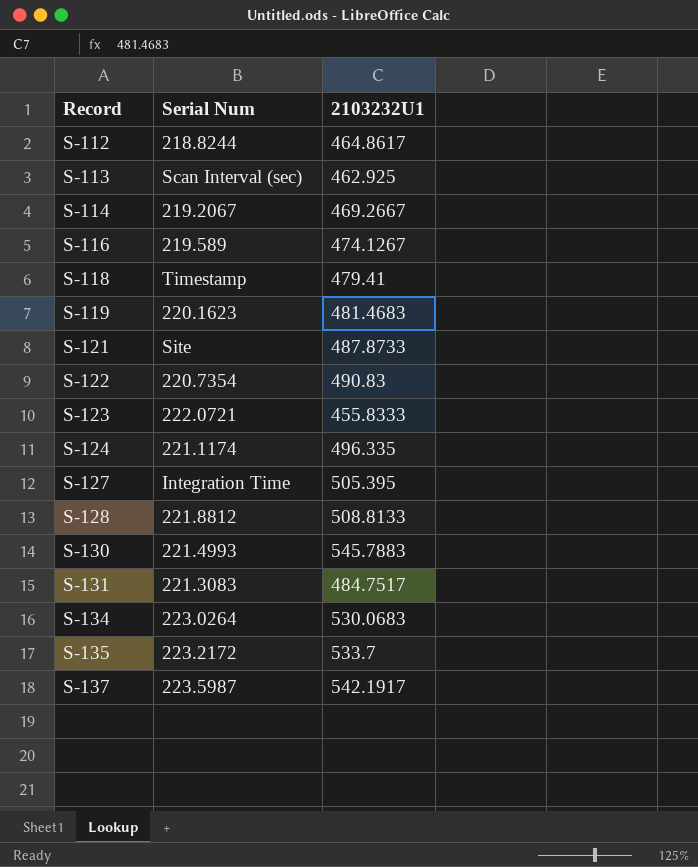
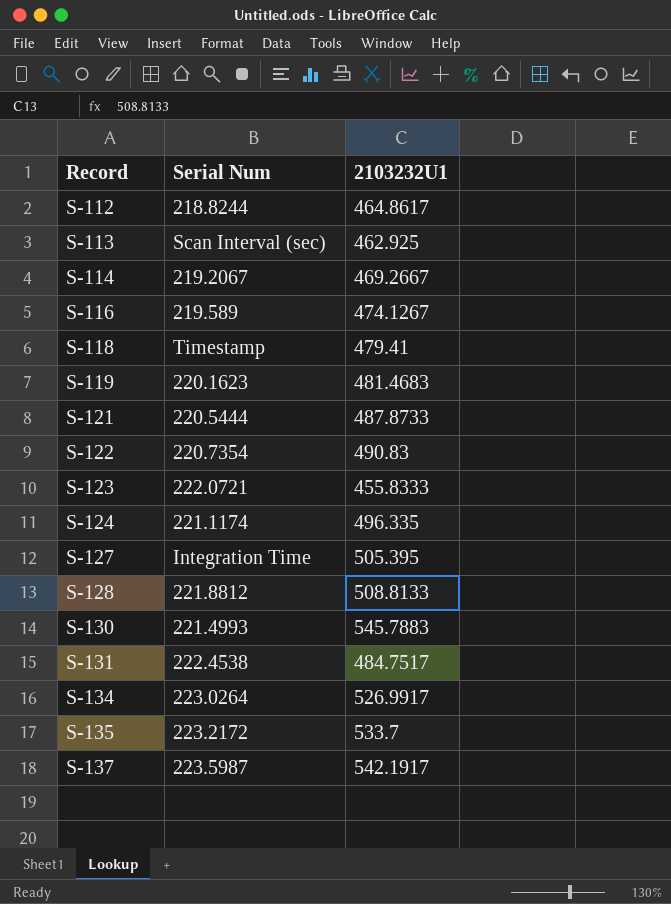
S-121 | Serial Num: Site -> 220.5444
S-131 | Serial Num: 221.3083 -> 222.4538
S-134 | 2103232U1: 530.0683 -> 526.9917

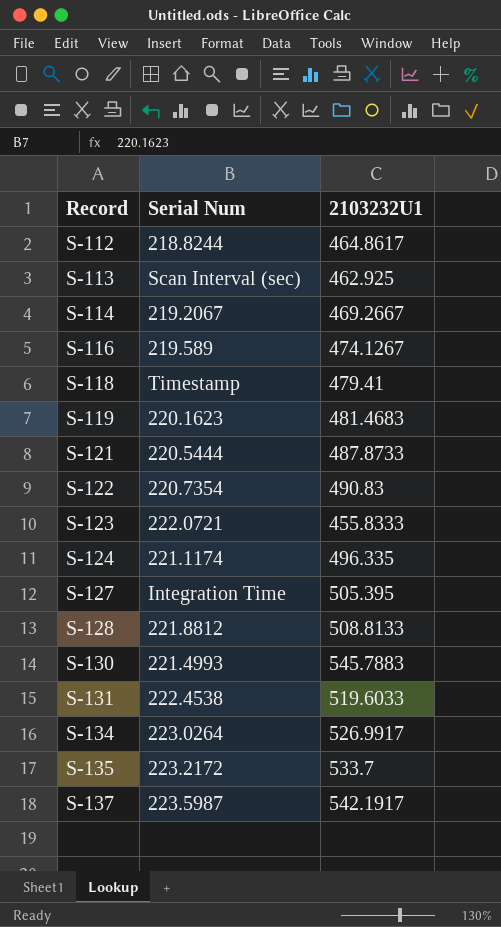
S-131 | 2103232U1: 484.7517 -> 519.6033

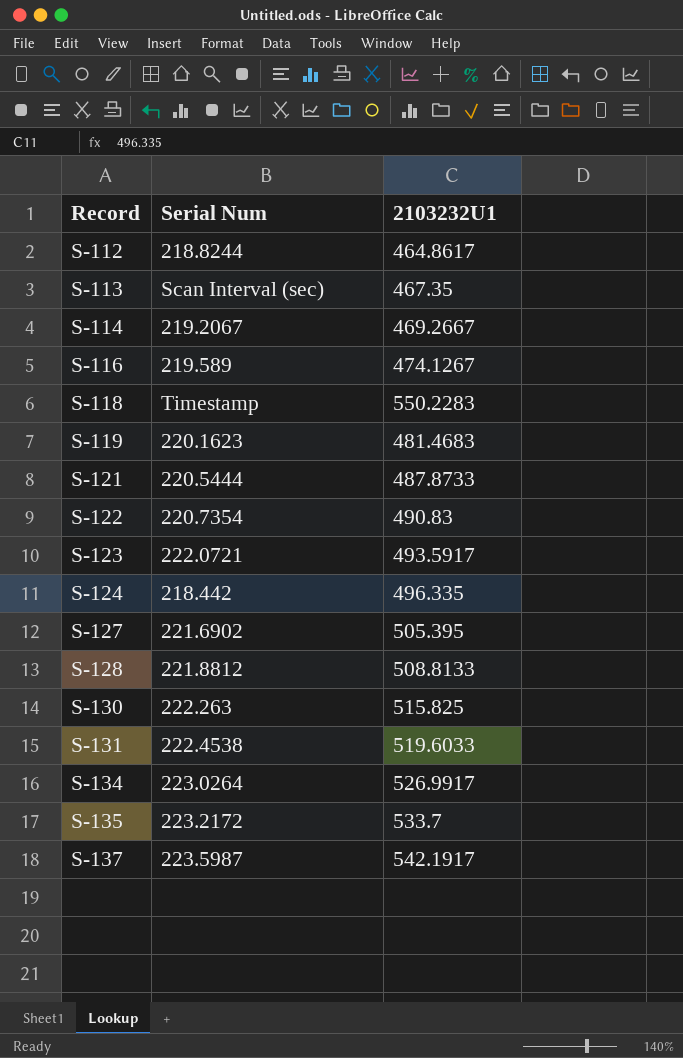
S-113 | 2103232U1: 462.925 -> 467.35
S-118 | 2103232U1: 479.41 -> 550.2283
S-123 | 2103232U1: 455.8333 -> 493.5917
S-124 | Serial Num: 221.1174 -> 218.442
S-127 | Serial Num: Integration Time -> 221.6902
S-130 | Serial Num: 221.4993 -> 222.263
S-130 | 2103232U1: 545.7883 -> 515.825

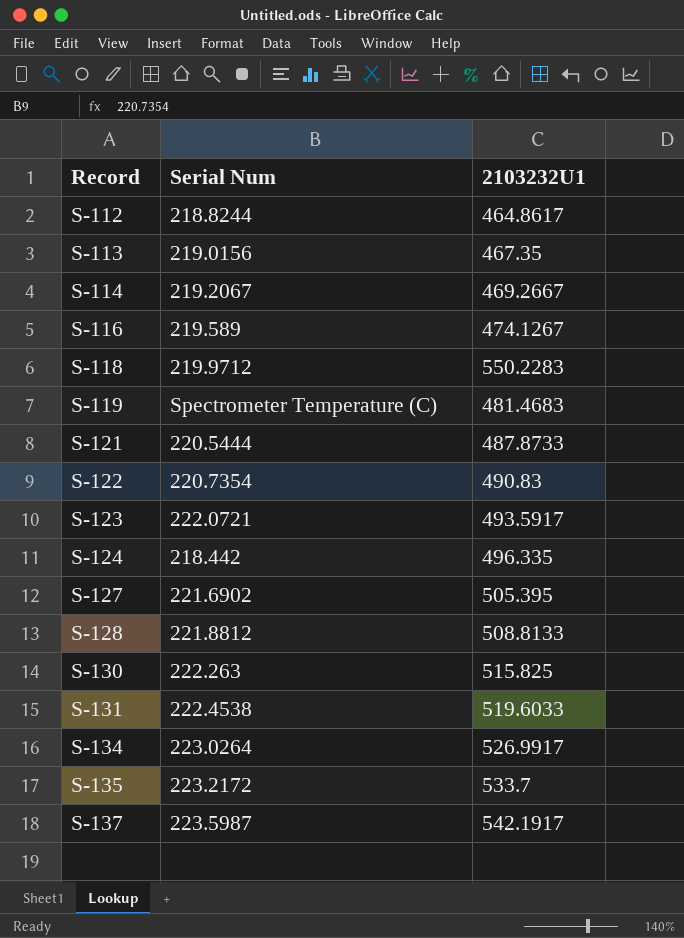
S-113 | Serial Num: Scan Interval (sec) -> 219.0156
S-118 | Serial Num: Timestamp -> 219.9712
S-119 | Serial Num: 220.1623 -> Spectrometer Temperature (C)

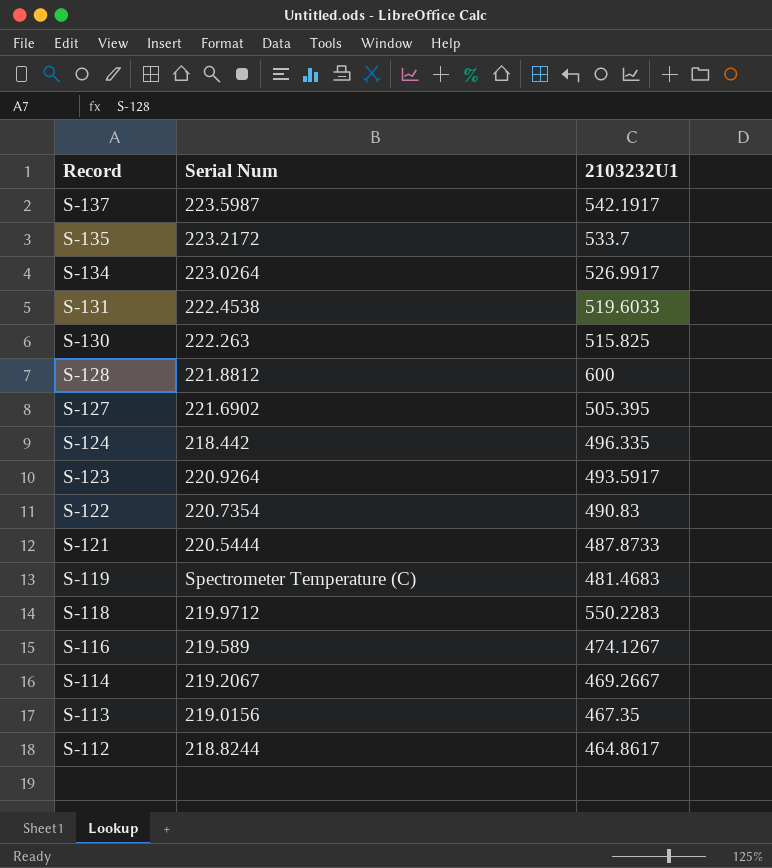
row order: Record ascending -> Record descending
S-128 | 2103232U1: 508.8133 -> 600
S-123 | Serial Num: 222.0721 -> 220.9264

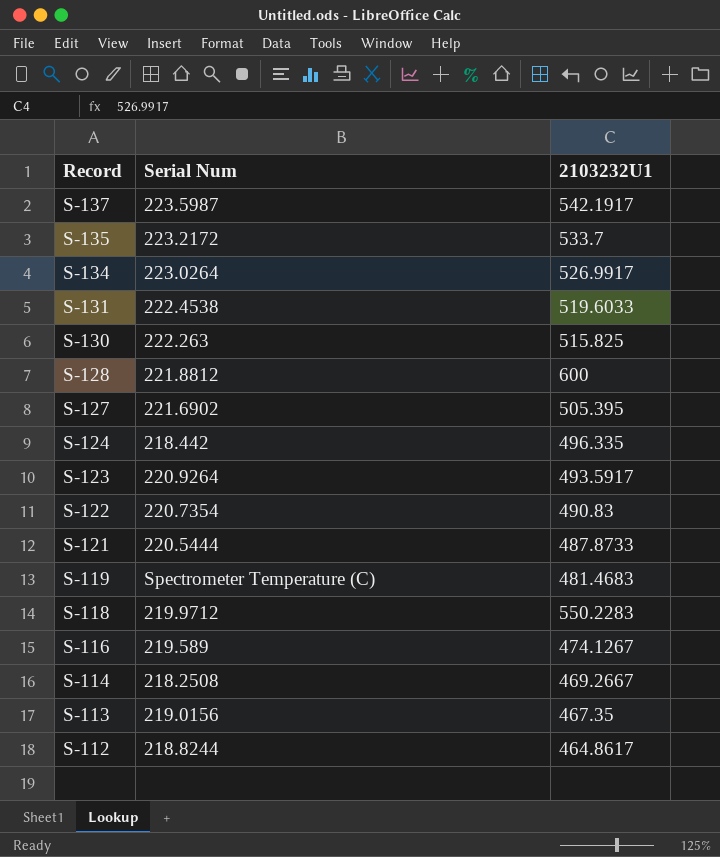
S-114 | Serial Num: 219.2067 -> 218.2508

